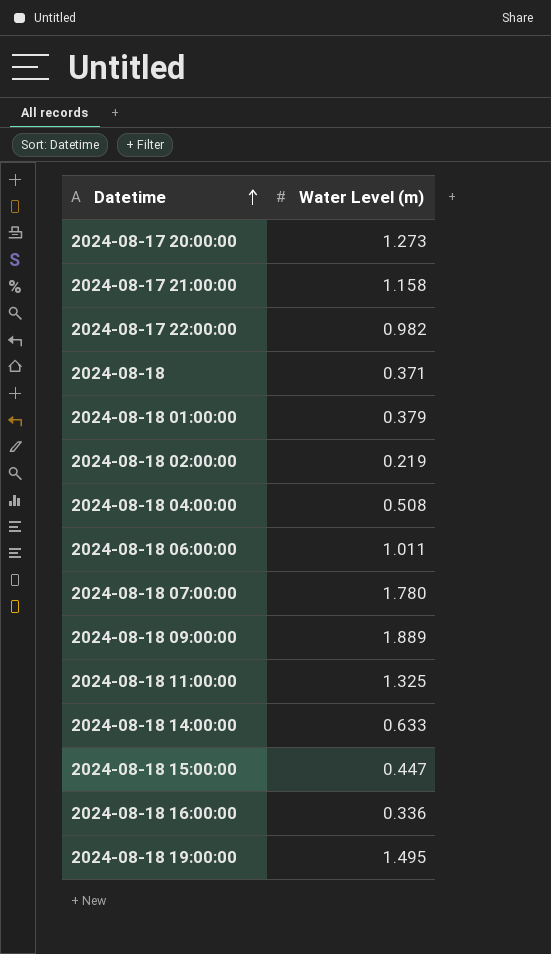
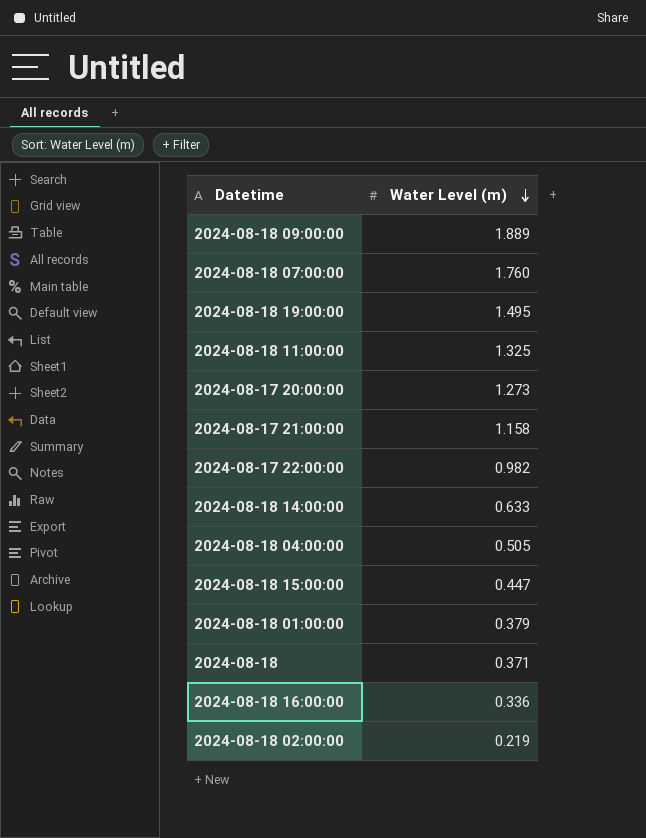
row order: Datetime ascending -> Water Level (m) descending
row 2024-08-18 06:00:00: 1.011 -> none
2024-08-18 07:00:00 | Water Level (m): 1.780 -> 1.760
2024-08-18 04:00:00 | Water Level (m): 0.508 -> 0.505

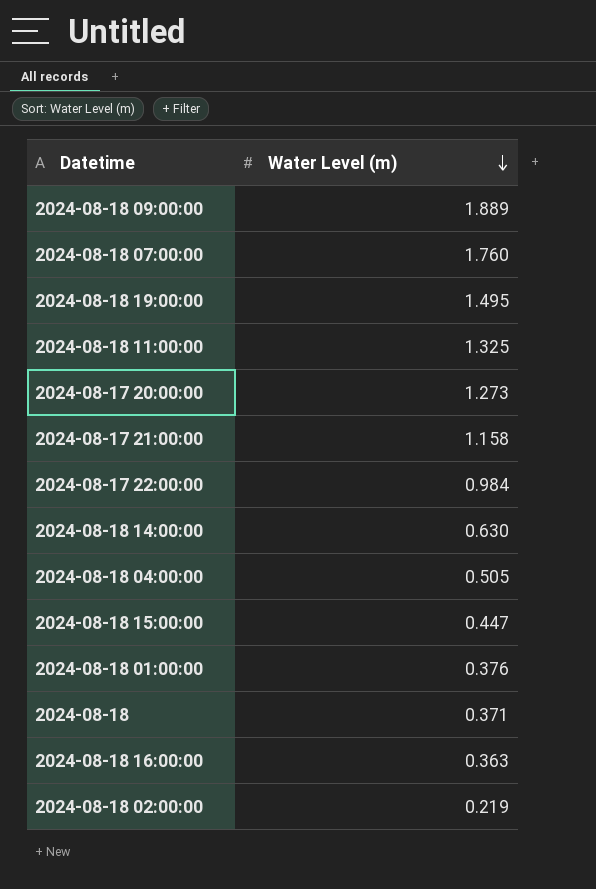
2024-08-17 22:00:00 | Water Level (m): 0.982 -> 0.984
2024-08-18 14:00:00 | Water Level (m): 0.633 -> 0.630
2024-08-18 01:00:00 | Water Level (m): 0.379 -> 0.376
2024-08-18 16:00:00 | Water Level (m): 0.336 -> 0.363

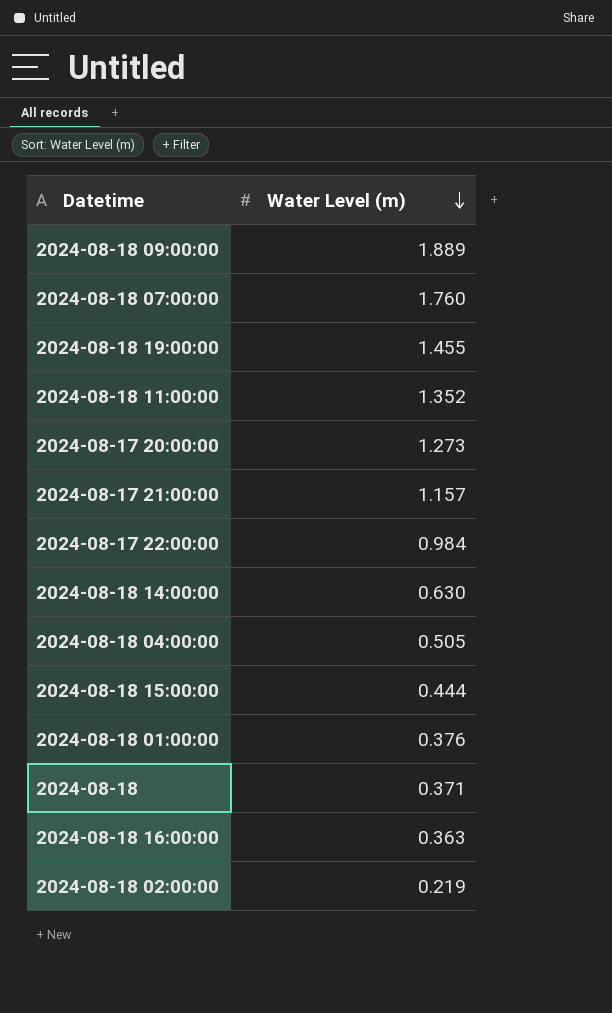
2024-08-18 19:00:00 | Water Level (m): 1.495 -> 1.455
2024-08-18 11:00:00 | Water Level (m): 1.325 -> 1.352
2024-08-17 21:00:00 | Water Level (m): 1.158 -> 1.157
2024-08-18 15:00:00 | Water Level (m): 0.447 -> 0.444

